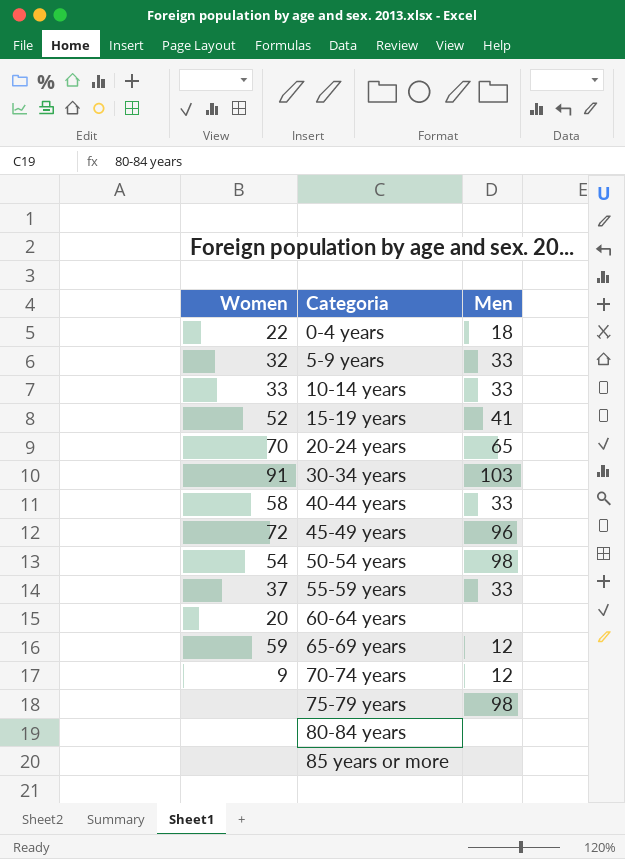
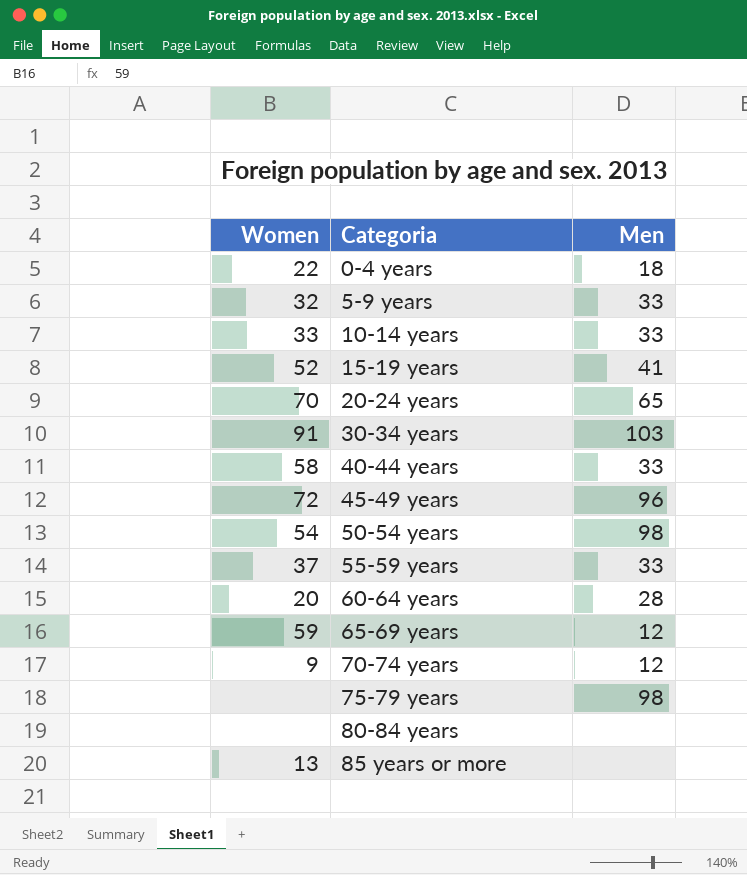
60-64 years | Men: none -> 28
85 years or more | Women: none -> 13

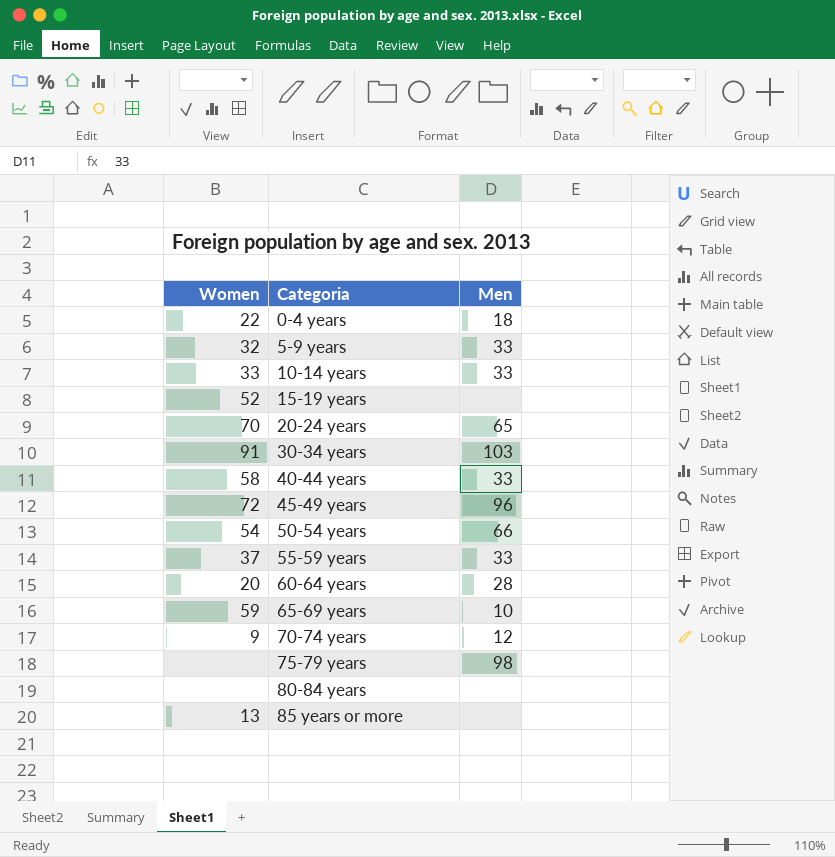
15-19 years | Men: 41 -> none
50-54 years | Men: 98 -> 66
65-69 years | Men: 12 -> 10

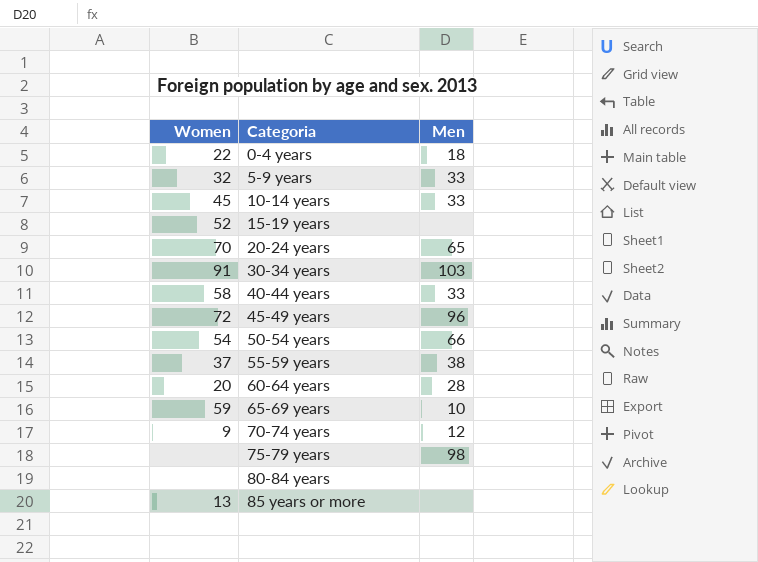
10-14 years | Women: 33 -> 45
55-59 years | Men: 33 -> 38

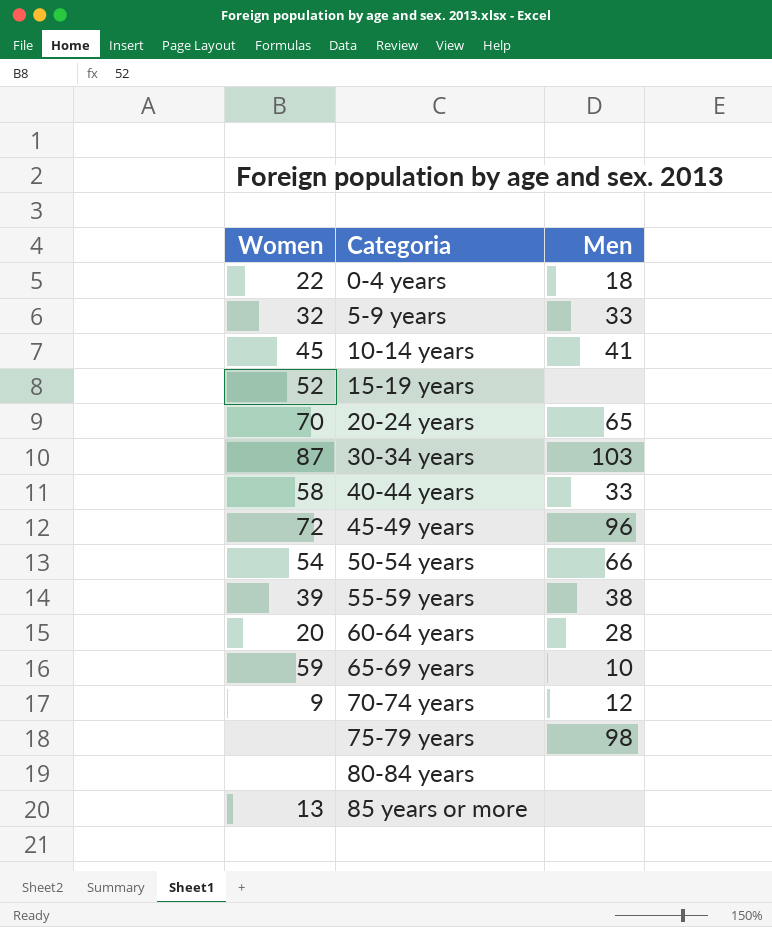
10-14 years | Men: 33 -> 41
30-34 years | Women: 91 -> 87
55-59 years | Women: 37 -> 39

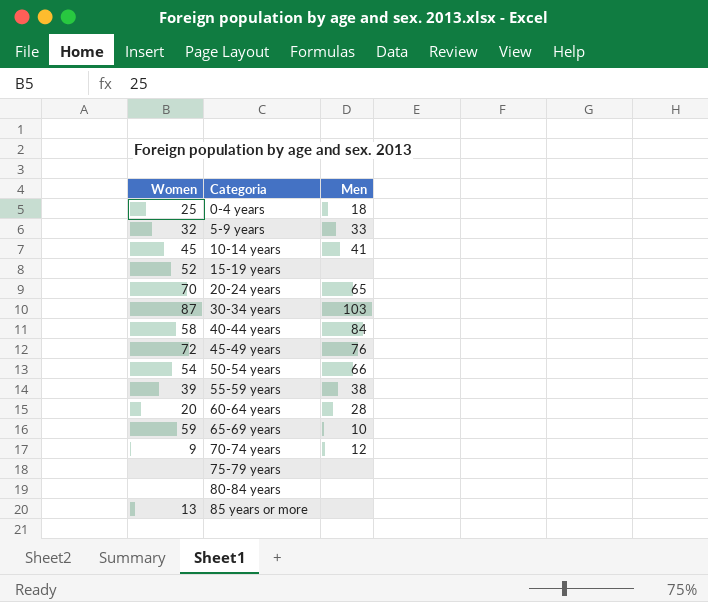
0-4 years | Women: 22 -> 25
40-44 years | Men: 33 -> 84
45-49 years | Men: 96 -> 76
75-79 years | Men: 98 -> none

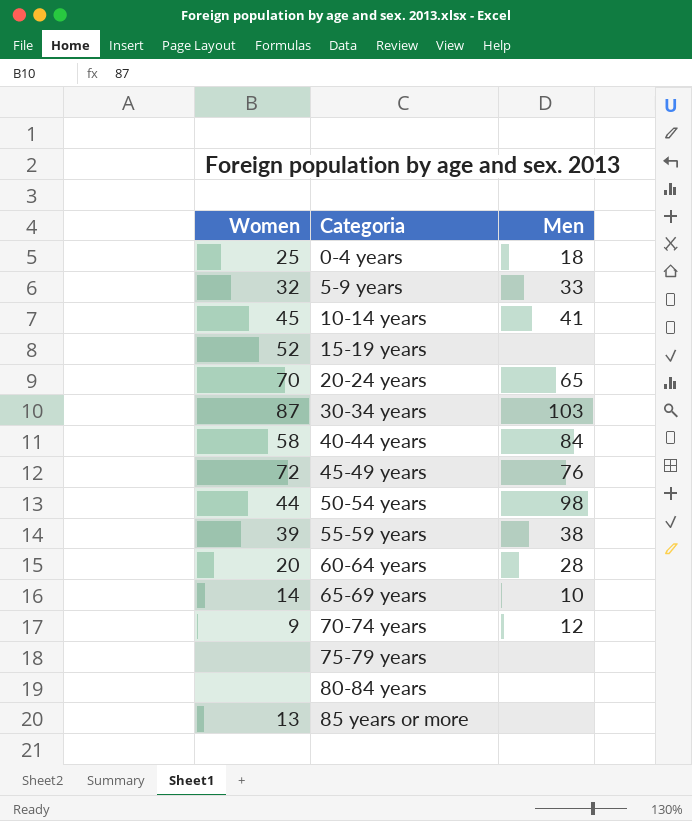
50-54 years | Women: 54 -> 44
50-54 years | Men: 66 -> 98
65-69 years | Women: 59 -> 14

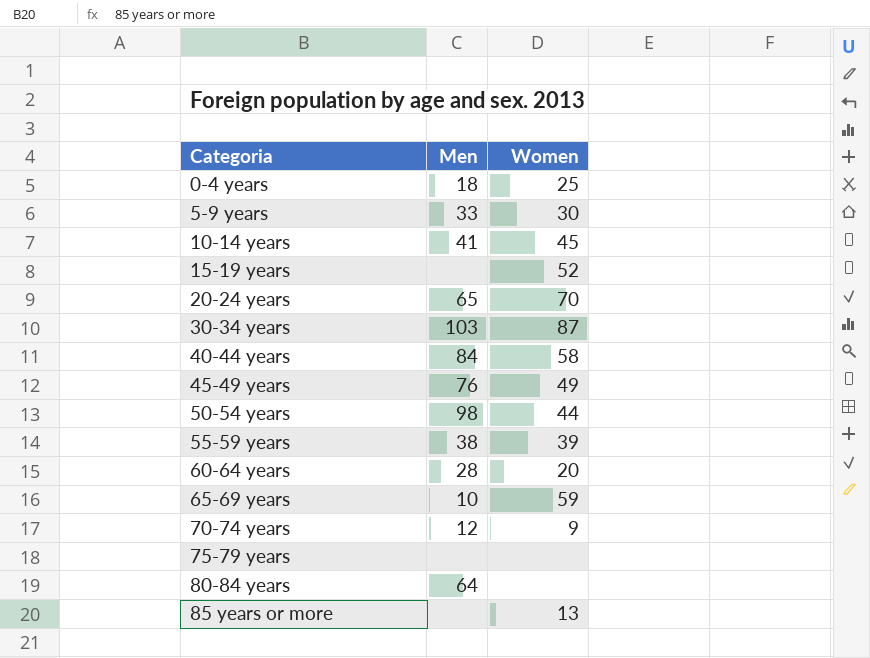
column Women | position: 1 -> 3
5-9 years | Women: 32 -> 30
45-49 years | Women: 72 -> 49
65-69 years | Women: 14 -> 59
80-84 years | Men: none -> 64

